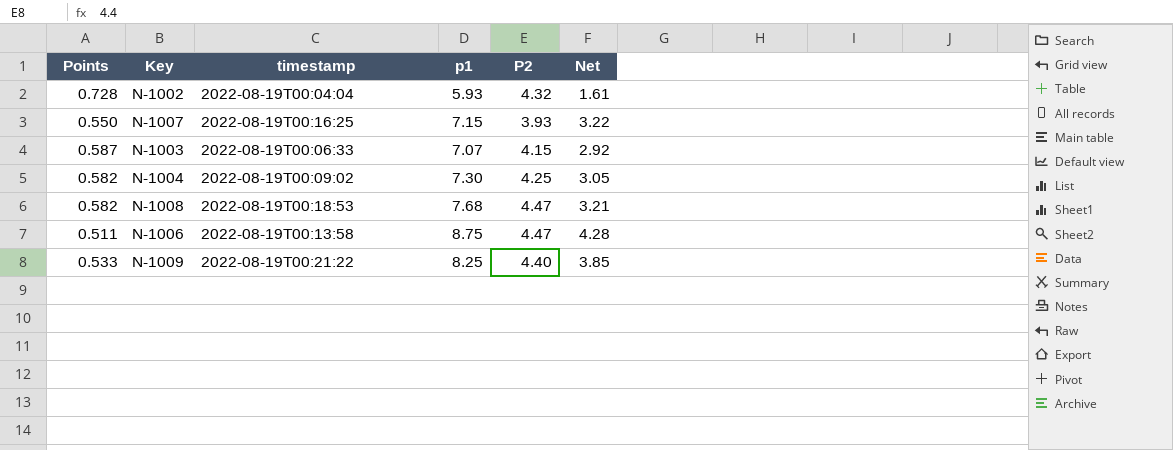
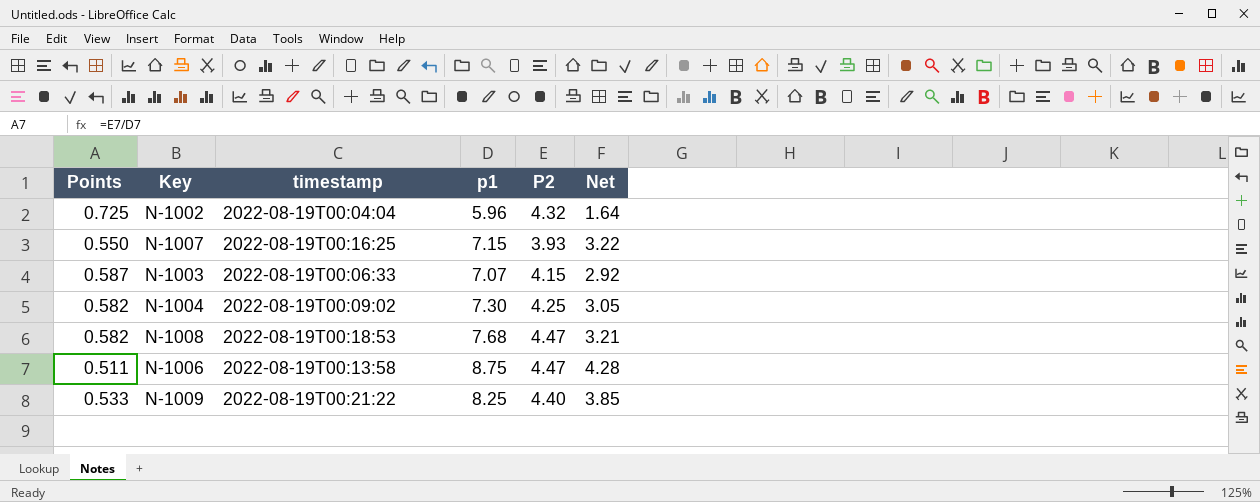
N-1002 | Points: 0.728 -> 0.725
N-1002 | p1: 5.93 -> 5.96
N-1002 | Net: 1.61 -> 1.64

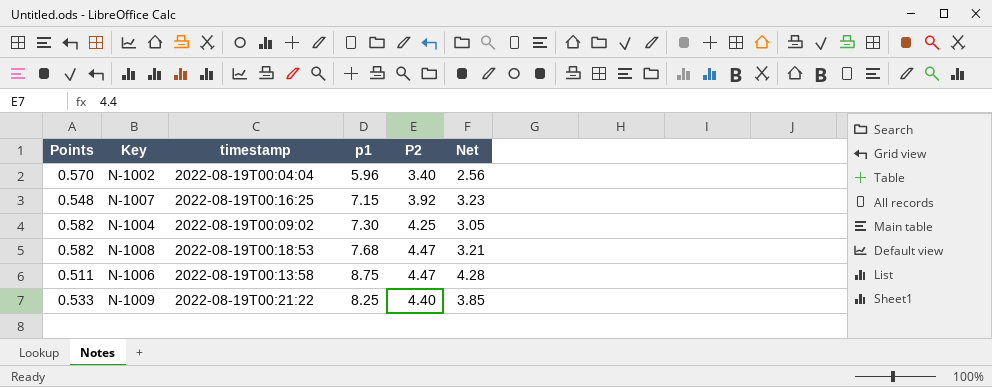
row N-1003: 0.587 | 2022-08-19T00:06:33 | 7.07 | 4.15 | 2.92 -> none
N-1002 | Points: 0.725 -> 0.570
N-1002 | P2: 4.32 -> 3.40
N-1002 | Net: 1.64 -> 2.56
N-1007 | Points: 0.550 -> 0.548
N-1007 | P2: 3.93 -> 3.92
N-1007 | Net: 3.22 -> 3.23

